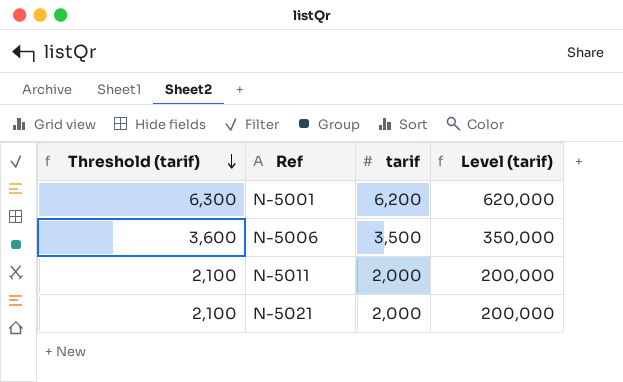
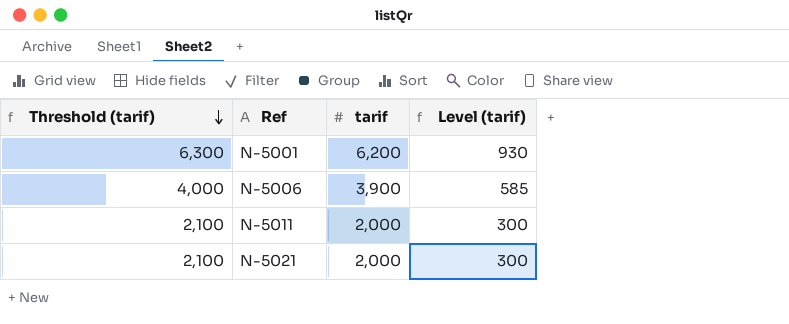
column Level (tarif) | formula: [tarif] * 100 -> [tarif] * 0.15
N-5006 | Threshold (tarif): 3,600 -> 4,000
N-5006 | tarif: 3,500 -> 3,900

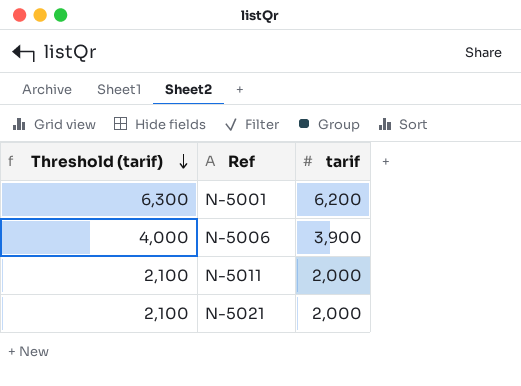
column Level (tarif) | formula: [tarif] * 0.15 -> none

